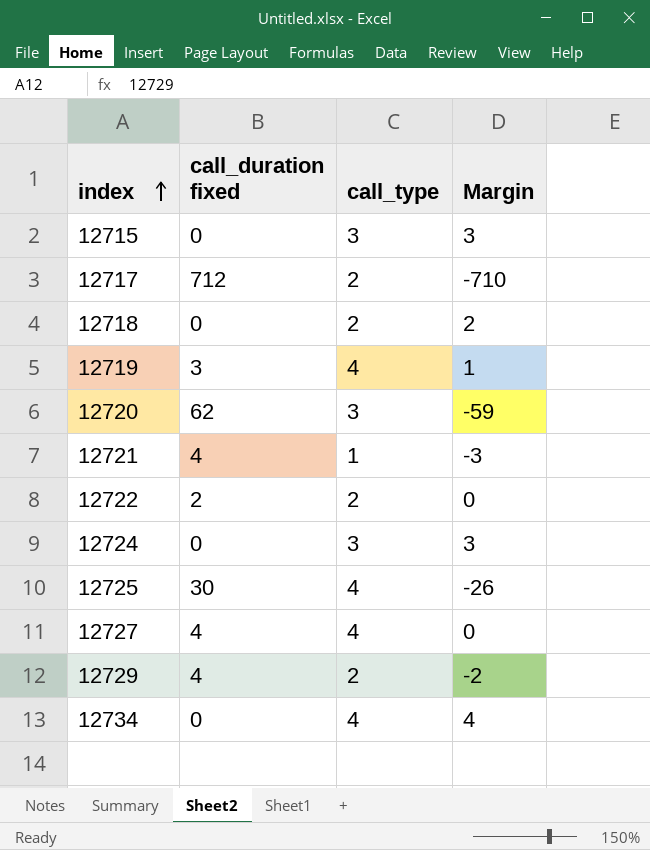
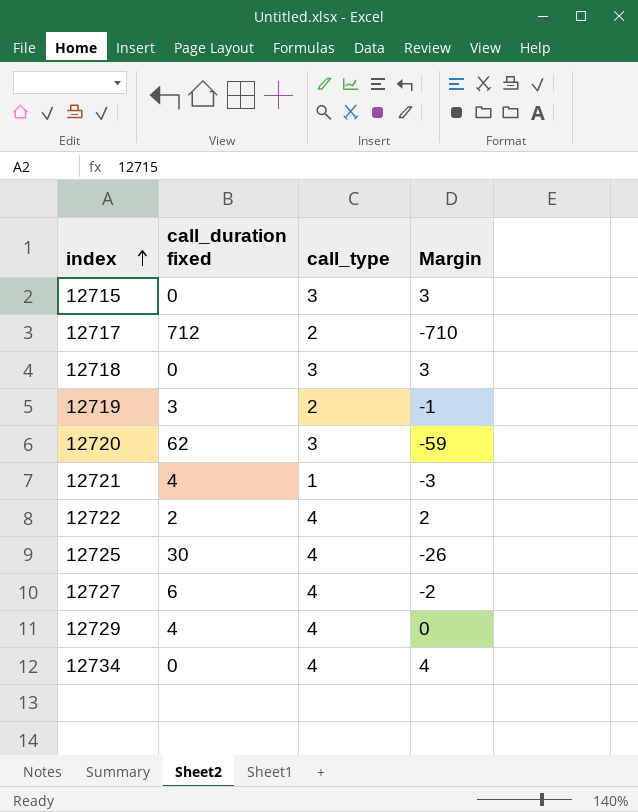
row 12724: 0 | 3 | 3 -> none
12718 | call_type: 2 -> 3
12718 | Margin: 2 -> 3
12719 | call_type: 4 -> 2
12719 | Margin: 1 -> -1
12722 | call_type: 2 -> 4
12722 | Margin: 0 -> 2
12727 | call_duration fixed: 4 -> 6
12727 | Margin: 0 -> -2
12729 | call_type: 2 -> 4
12729 | Margin: -2 -> 0

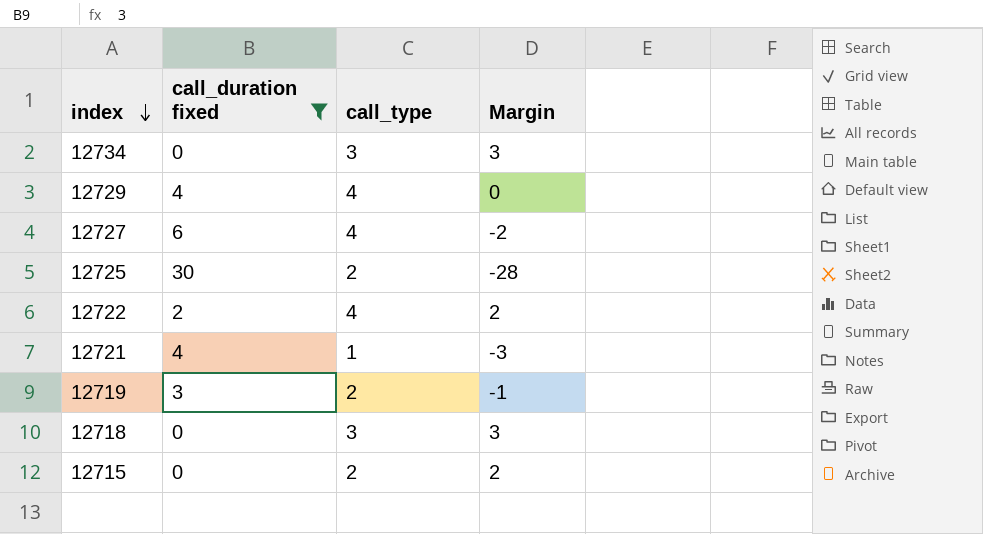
filter: none -> call_duration fixed <= 30
row order: index ascending -> index descending
12734 | call_type: 4 -> 3
12734 | Margin: 4 -> 3
12725 | call_type: 4 -> 2
12725 | Margin: -26 -> -28
12715 | call_type: 3 -> 2
12715 | Margin: 3 -> 2

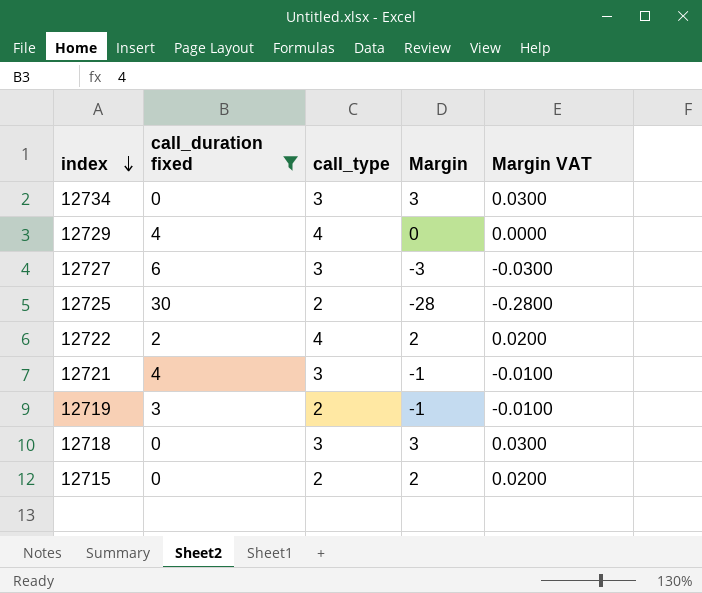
column Margin VAT | formula: none -> [Margin] * 0.01
12727 | call_type: 4 -> 3
12727 | Margin: -2 -> -3
12721 | call_type: 1 -> 3
12721 | Margin: -3 -> -1

